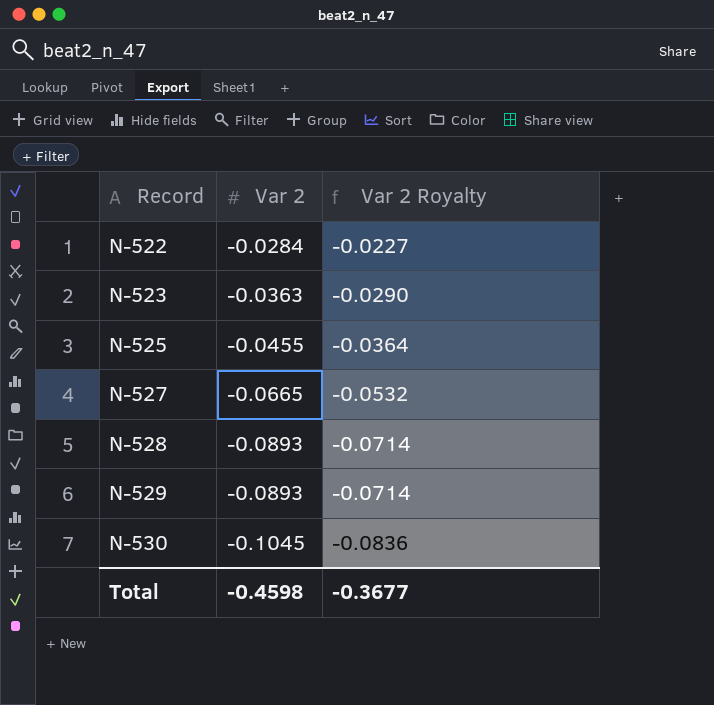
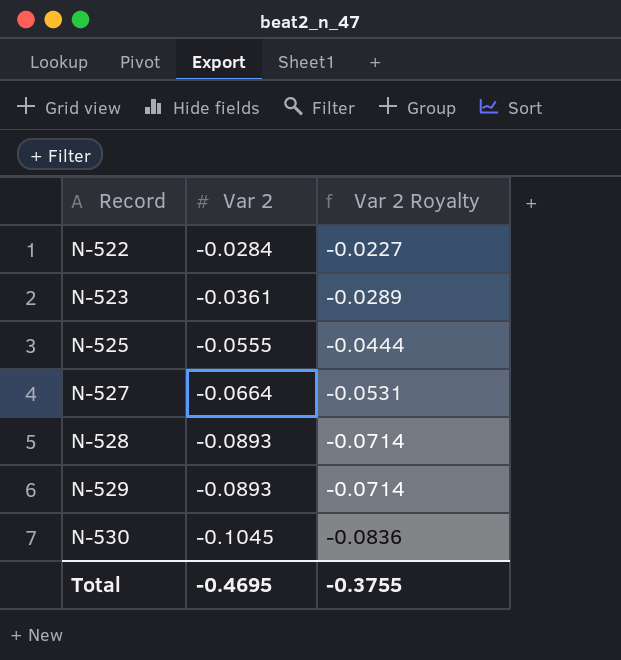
N-523 | Var 2: -0.0363 -> -0.0361
N-523 | Var 2 Royalty: -0.0290 -> -0.0289
N-525 | Var 2: -0.0455 -> -0.0555
N-525 | Var 2 Royalty: -0.0364 -> -0.0444
N-527 | Var 2: -0.0665 -> -0.0664
N-527 | Var 2 Royalty: -0.0532 -> -0.0531
Total | Var 2: -0.4598 -> -0.4695
Total | Var 2 Royalty: -0.3677 -> -0.3755

